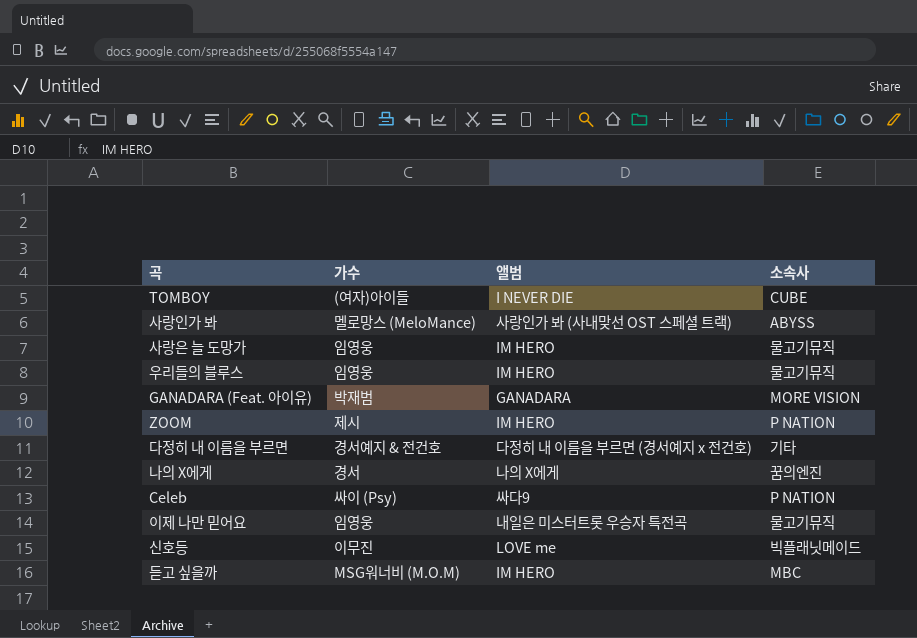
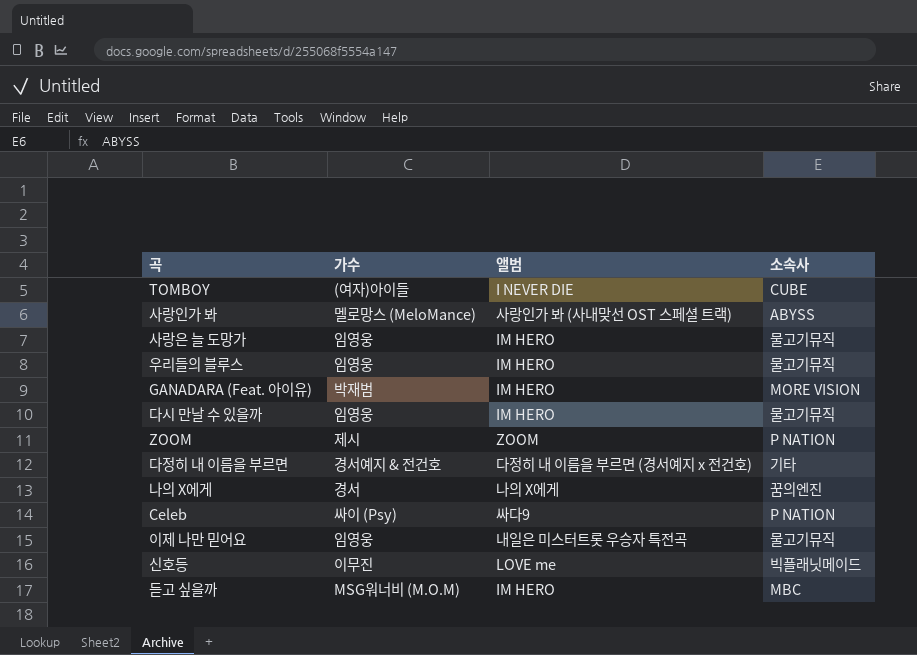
GANADARA (Feat. 아이유) | 앨범: GANADARA -> IM HERO
row 다시 만날 수 있을까: none -> 임영웅 | IM HERO | 물고기뮤직
ZOOM | 앨범: IM HERO -> ZOOM

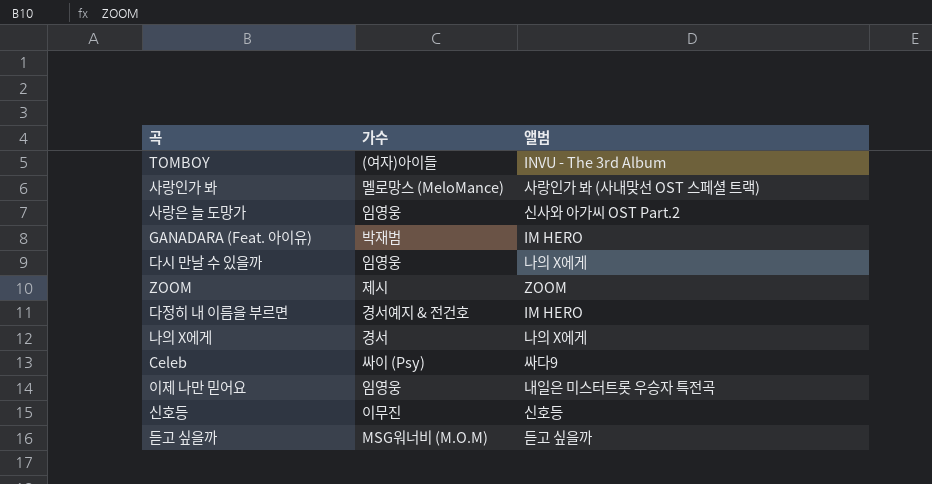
column 소속사 | position: 4 -> none
row 우리들의 블루스: 임영웅 | IM HERO | 물고기뮤직 -> none
TOMBOY | 앨범: I NEVER DIE -> INVU - The 3rd Album
사랑은 늘 도망가 | 앨범: IM HERO -> 신사와 아가씨 OST Part.2
다시 만날 수 있을까 | 앨범: IM HERO -> 나의 X에게
다정히 내 이름을 부르면 | 앨범: 다정히 내 이름을 부르면 (경서예지 x 전건호) -> IM HERO
신호등 | 앨범: LOVE me -> 신호등
듣고 싶을까 | 앨범: IM HERO -> 듣고 싶을까

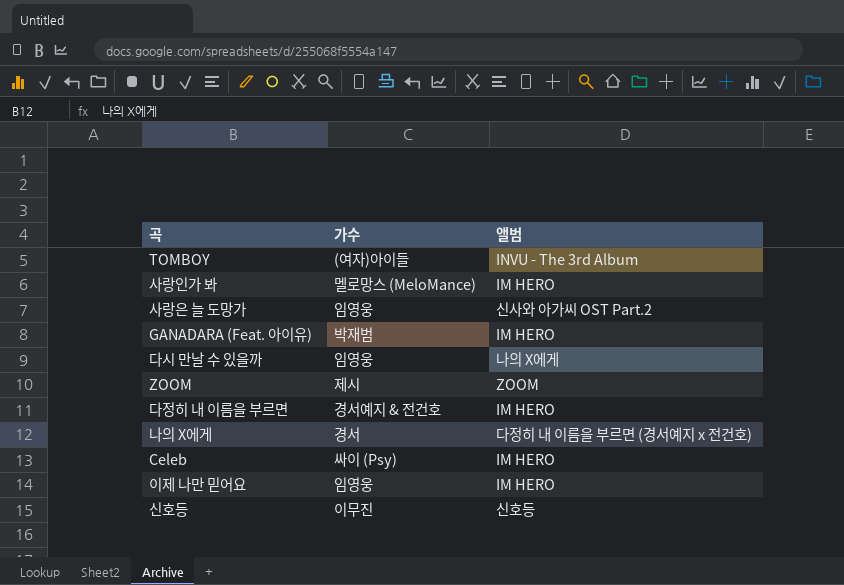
row 듣고 싶을까: MSG워너비 (M.O.M) | 듣고 싶을까 -> none
사랑인가 봐 | 앨범: 사랑인가 봐 (사내맞선 OST 스페셜 트랙) -> IM HERO
나의 X에게 | 앨범: 나의 X에게 -> 다정히 내 이름을 부르면 (경서예지 x 전건호)
Celeb | 앨범: 싸다9 -> IM HERO
이제 나만 믿어요 | 앨범: 내일은 미스터트롯 우승자 특전곡 -> IM HERO

